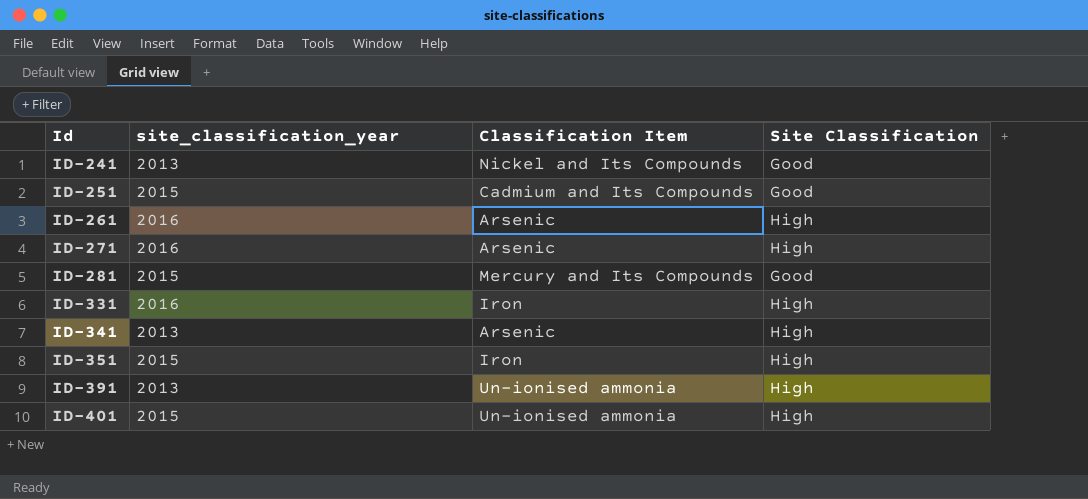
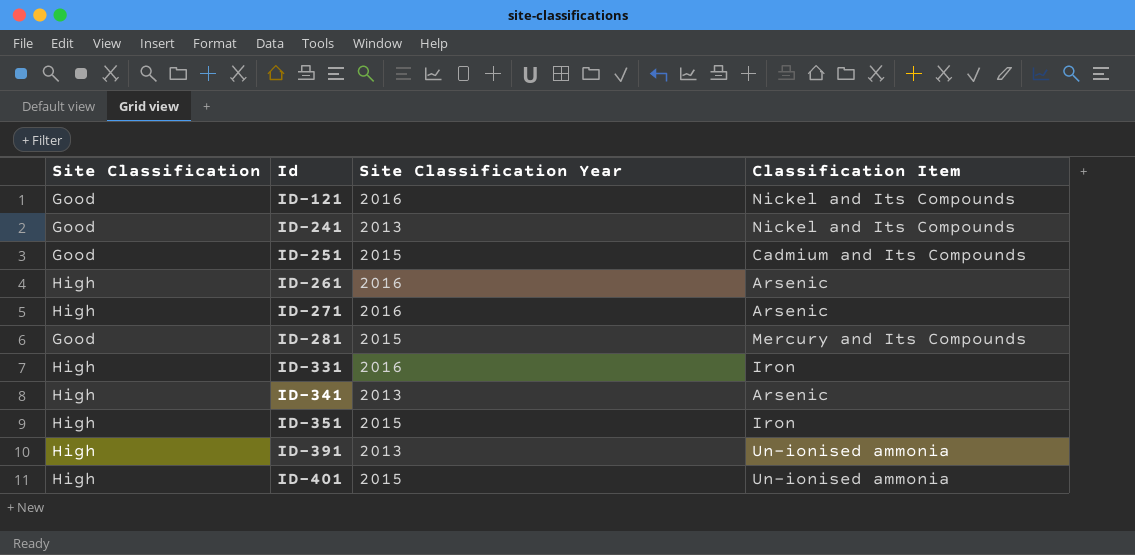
column Site Classification | position: 4 -> 1
column name: site_classification_year -> Site Classification Year
row ID-121: none -> Good | 2016 | Nickel and Its Compounds

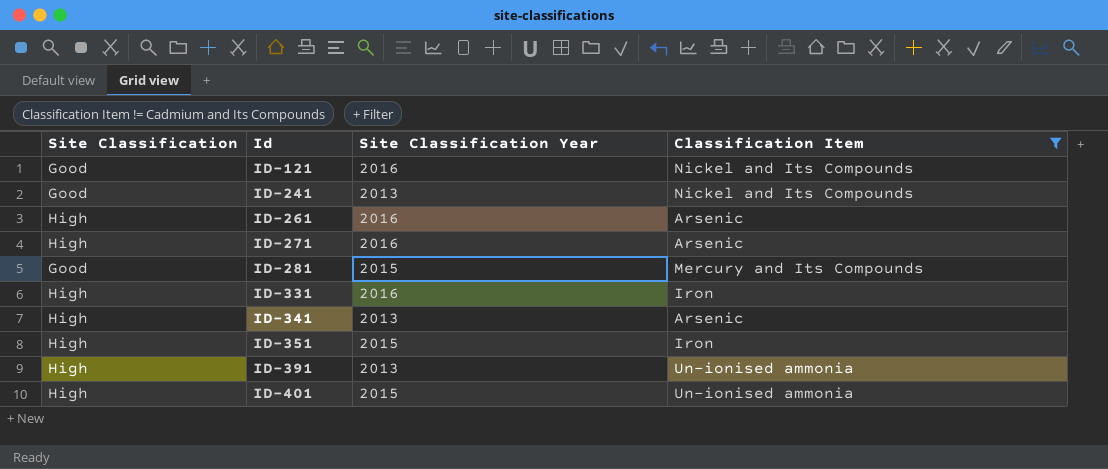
filter: none -> Classification Item != Cadmium and Its Compounds

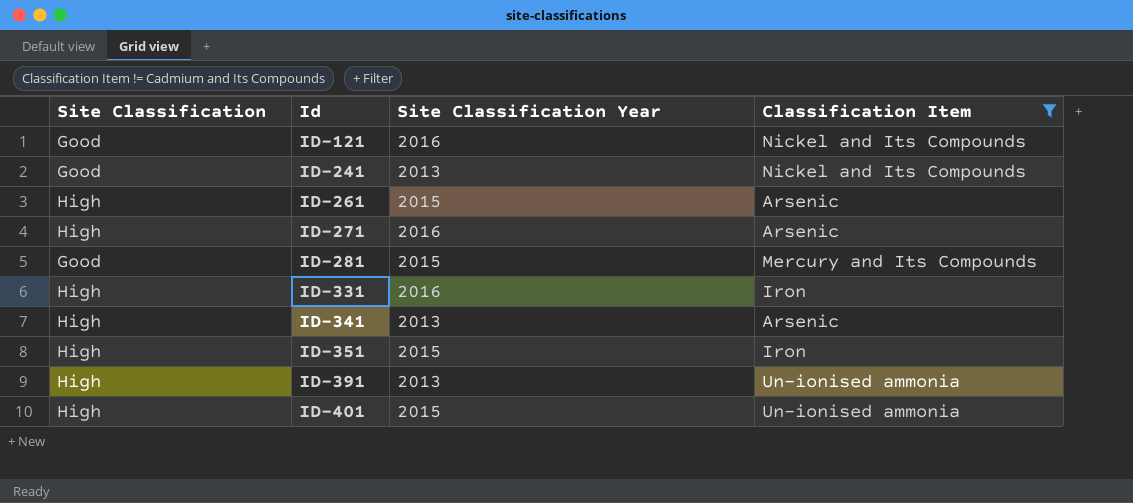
ID-261 | Site Classification Year: 2016 -> 2015

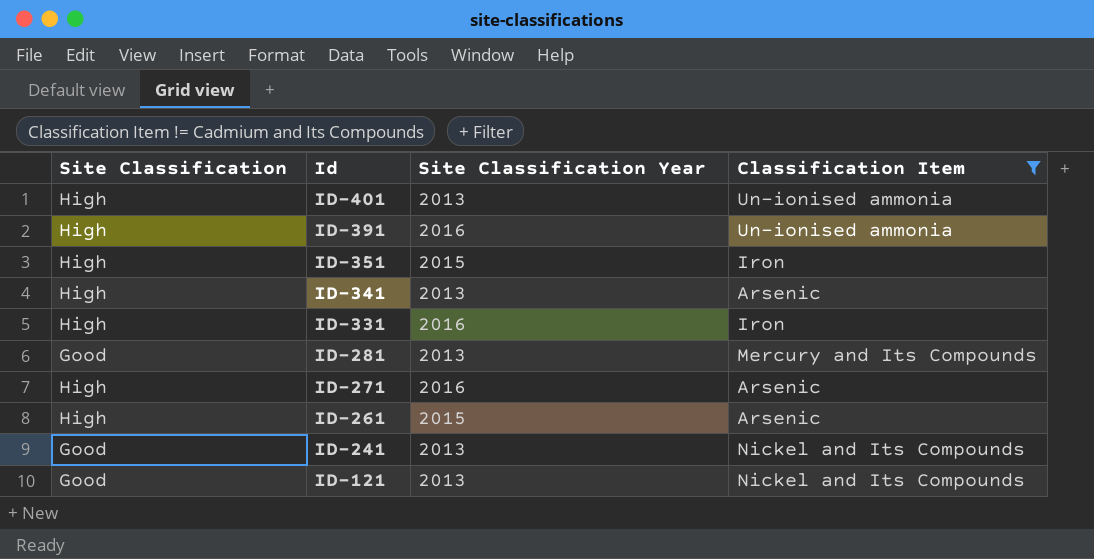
row order: Id ascending -> Id descending
ID-401 | Site Classification Year: 2015 -> 2013
ID-391 | Site Classification Year: 2013 -> 2016
ID-281 | Site Classification Year: 2015 -> 2013
ID-121 | Site Classification Year: 2016 -> 2013

